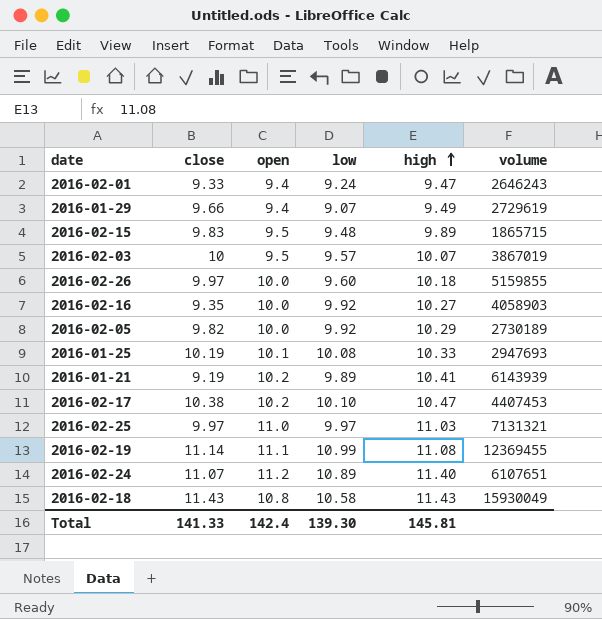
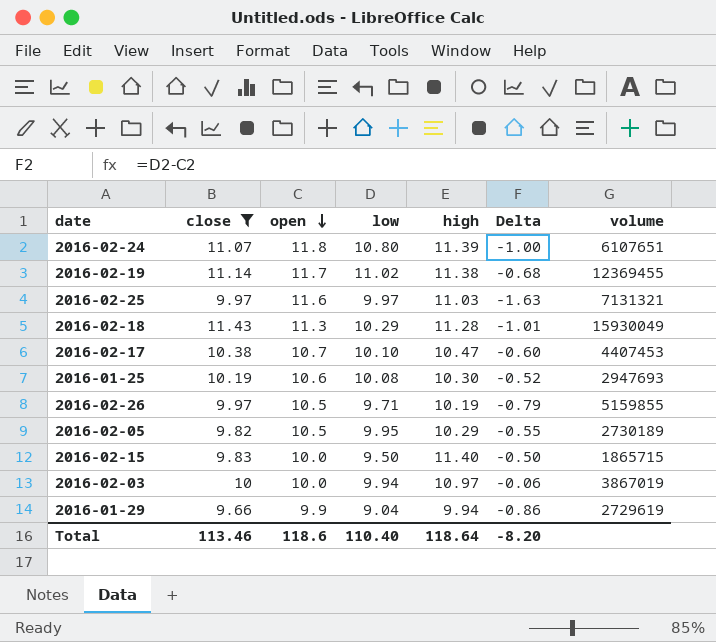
filter: none -> close >= 9.66
row order: high ascending -> open descending
column Delta | formula: none -> [low] - [open]
2016-02-24 | open: 11.2 -> 11.8
2016-02-24 | low: 10.89 -> 10.80
2016-02-24 | high: 11.40 -> 11.39
2016-02-19 | open: 11.1 -> 11.7
2016-02-19 | low: 10.99 -> 11.02
2016-02-19 | high: 11.08 -> 11.38
2016-02-25 | open: 11.0 -> 11.6
2016-02-18 | open: 10.8 -> 11.3
2016-02-18 | low: 10.58 -> 10.29
2016-02-18 | high: 11.43 -> 11.28
2016-02-17 | open: 10.2 -> 10.7
2016-01-25 | open: 10.1 -> 10.6
2016-01-25 | high: 10.33 -> 10.30
2016-02-26 | open: 10.0 -> 10.5
2016-02-26 | low: 9.60 -> 9.71
2016-02-26 | high: 10.18 -> 10.19
2016-02-05 | open: 10.0 -> 10.5
2016-02-05 | low: 9.92 -> 9.95
2016-02-15 | open: 9.5 -> 10.0
2016-02-15 | low: 9.48 -> 9.50
2016-02-15 | high: 9.89 -> 11.40
2016-02-03 | open: 9.5 -> 10.0
2016-02-03 | low: 9.57 -> 9.94
2016-02-03 | high: 10.07 -> 10.97
2016-01-29 | open: 9.4 -> 9.9
2016-01-29 | low: 9.07 -> 9.04
2016-01-29 | high: 9.49 -> 9.94
Total | close: 141.33 -> 113.46
Total | open: 142.4 -> 118.6
Total | low: 139.30 -> 110.40
Total | high: 145.81 -> 118.64

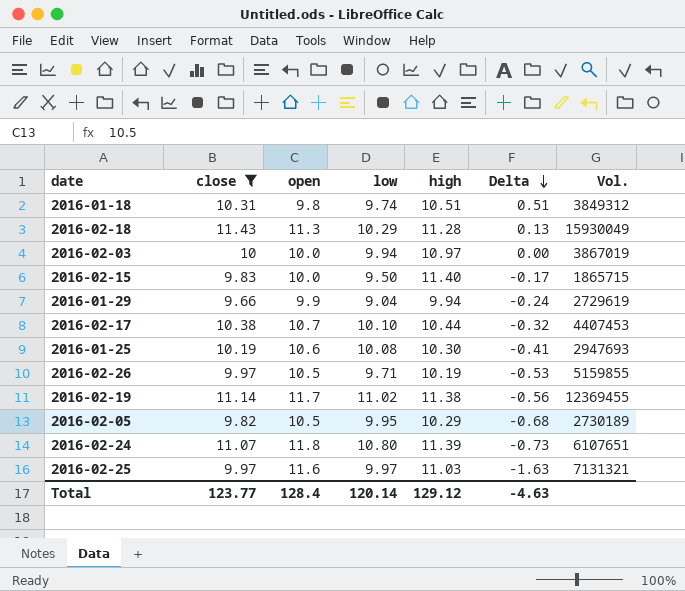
row order: open descending -> Delta descending
column Delta | formula: [low] - [open] -> [close] - [open]
column name: volume -> Vol.
row 2016-01-18: none -> 10.31 | 9.8 | 9.74 | 10.51 | 0.51 | 3849312
2016-02-17 | high: 10.47 -> 10.44
Total | close: 113.46 -> 123.77
Total | open: 118.6 -> 128.4
Total | low: 110.40 -> 120.14
Total | high: 118.64 -> 129.12
Total | Delta: -8.20 -> -4.63

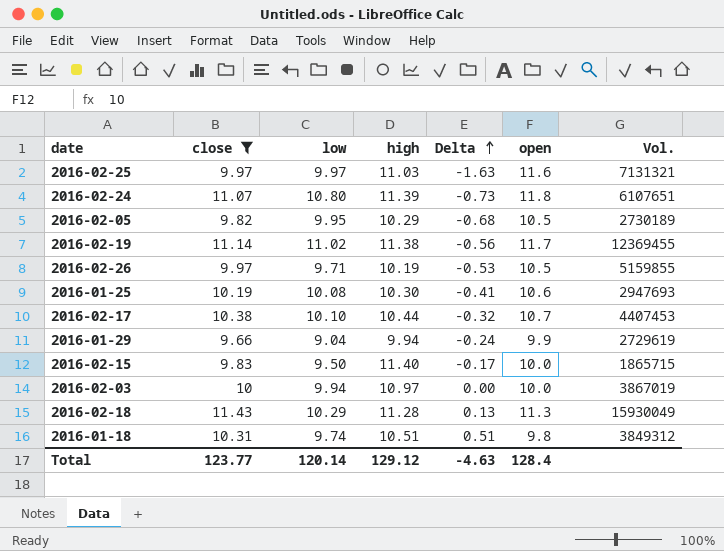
row order: Delta descending -> Delta ascending
column open | position: 3 -> 6

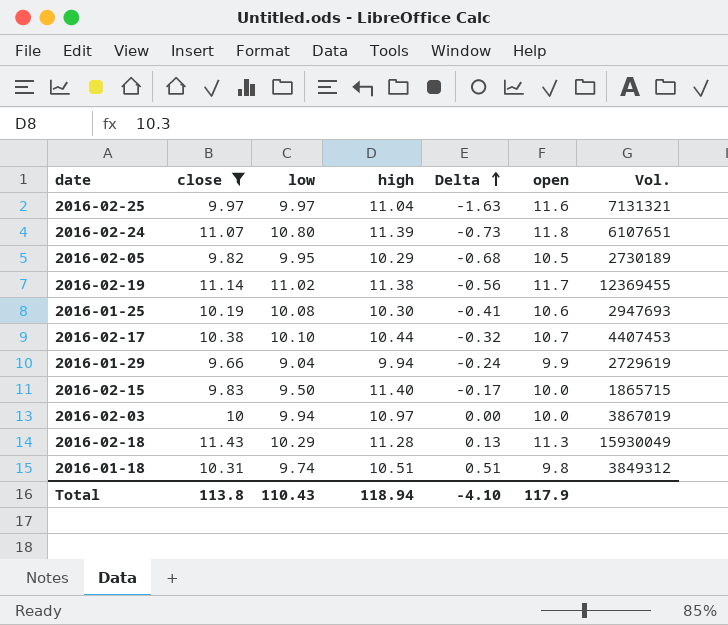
row 2016-02-26: 9.97 | 9.71 | 10.19 | -0.53 | 10.5 | 5159855 -> none
2016-02-25 | high: 11.03 -> 11.04
Total | close: 123.77 -> 113.8
Total | low: 120.14 -> 110.43
Total | high: 129.12 -> 118.94
Total | Delta: -4.63 -> -4.10
Total | open: 128.4 -> 117.9

